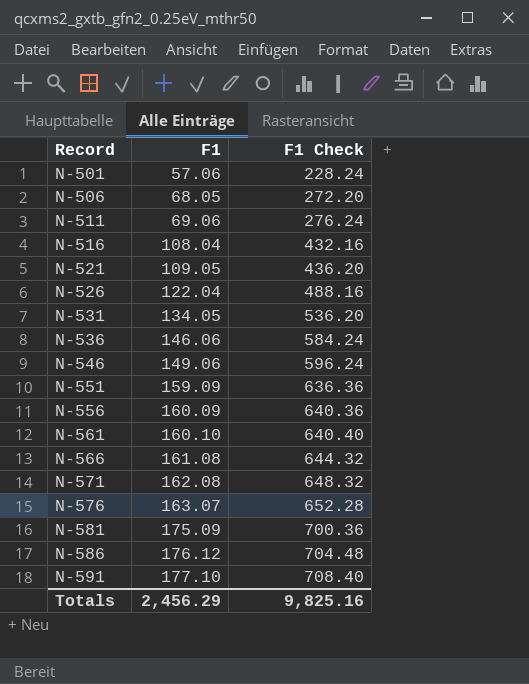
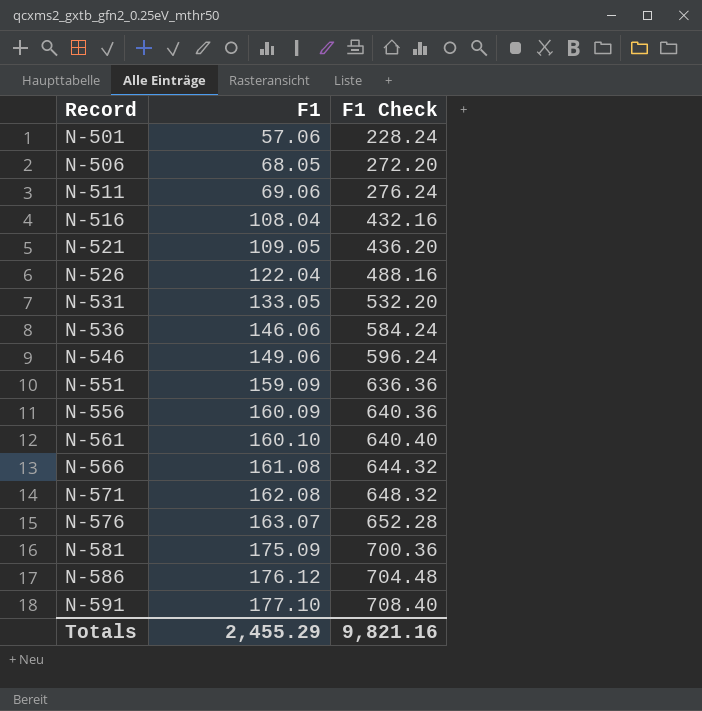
N-531 | F1: 134.05 -> 133.05
N-531 | F1 Check: 536.20 -> 532.20
Totals | F1: 2,456.29 -> 2,455.29
Totals | F1 Check: 9,825.16 -> 9,821.16

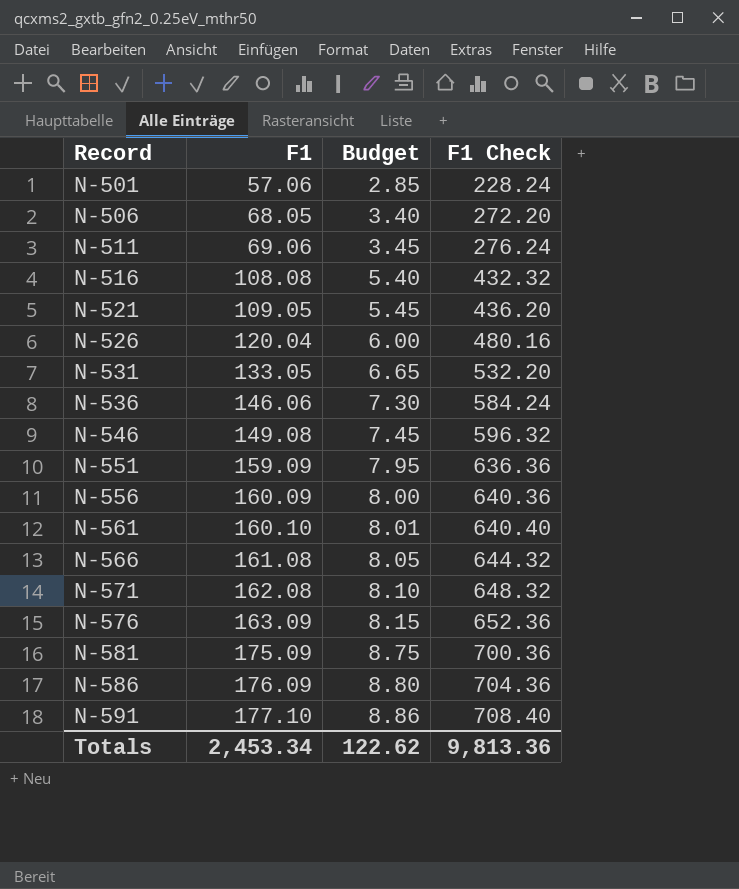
column Budget | formula: none -> [F1] * 0.05
N-516 | F1: 108.04 -> 108.08
N-516 | F1 Check: 432.16 -> 432.32
N-526 | F1: 122.04 -> 120.04
N-526 | F1 Check: 488.16 -> 480.16
N-546 | F1: 149.06 -> 149.08
N-546 | F1 Check: 596.24 -> 596.32
N-576 | F1: 163.07 -> 163.09
N-576 | F1 Check: 652.28 -> 652.36
N-586 | F1: 176.12 -> 176.09
N-586 | F1 Check: 704.48 -> 704.36
Totals | F1: 2,455.29 -> 2,453.34
Totals | F1 Check: 9,821.16 -> 9,813.36

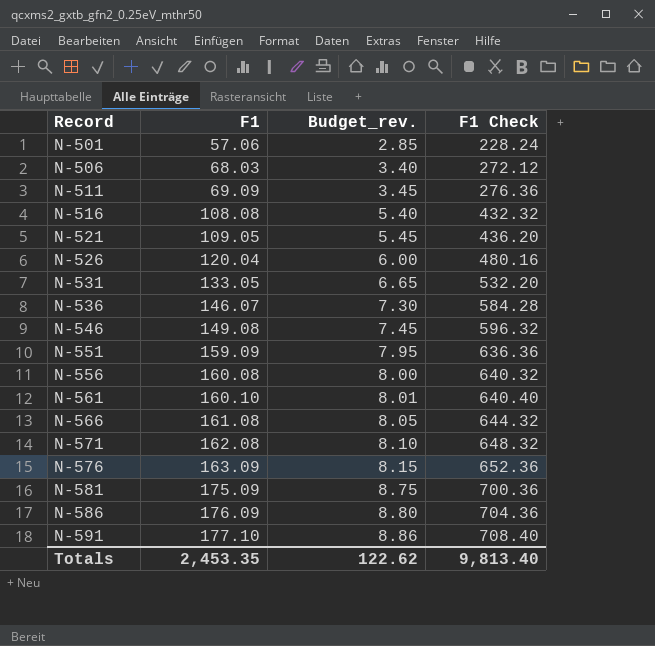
column name: Budget -> Budget_rev.
N-506 | F1: 68.05 -> 68.03
N-506 | F1 Check: 272.20 -> 272.12
N-511 | F1: 69.06 -> 69.09
N-511 | F1 Check: 276.24 -> 276.36
N-536 | F1: 146.06 -> 146.07
N-536 | F1 Check: 584.24 -> 584.28
N-556 | F1: 160.09 -> 160.08
N-556 | F1 Check: 640.36 -> 640.32
Totals | F1: 2,453.34 -> 2,453.35
Totals | F1 Check: 9,813.36 -> 9,813.40

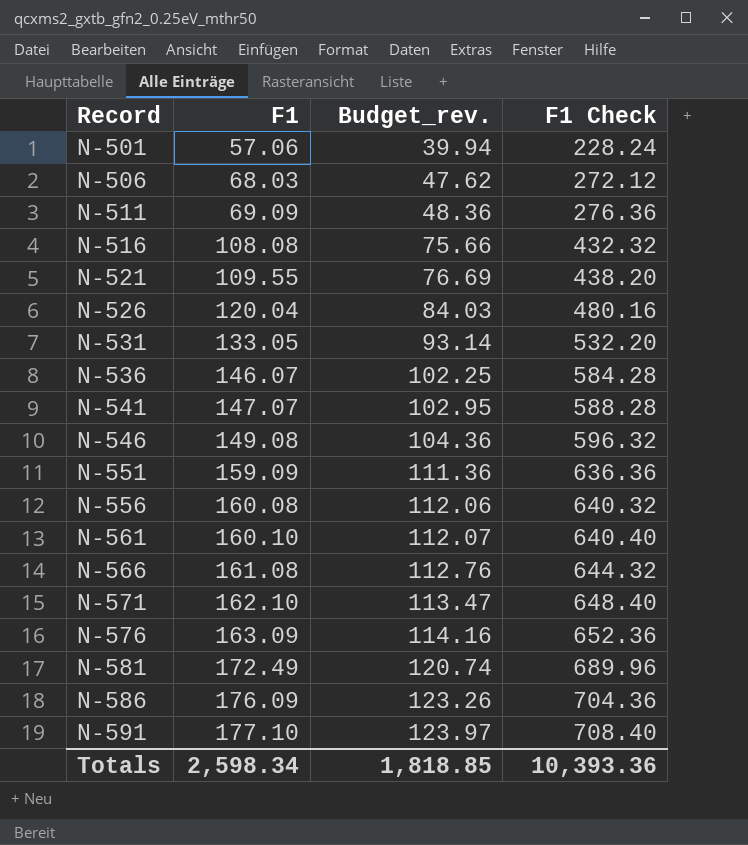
column Budget_rev. | formula: [F1] * 0.05 -> [F1] * 0.7
N-521 | F1: 109.05 -> 109.55
N-521 | F1 Check: 436.20 -> 438.20
row N-541: none -> 147.07 | 102.95 | 588.28
N-571 | F1: 162.08 -> 162.10
N-571 | F1 Check: 648.32 -> 648.40
N-581 | F1: 175.09 -> 172.49
N-581 | F1 Check: 700.36 -> 689.96
Totals | F1: 2,453.35 -> 2,598.34
Totals | Budget_rev.: 122.62 -> 1,818.85
Totals | F1 Check: 9,813.40 -> 10,393.36

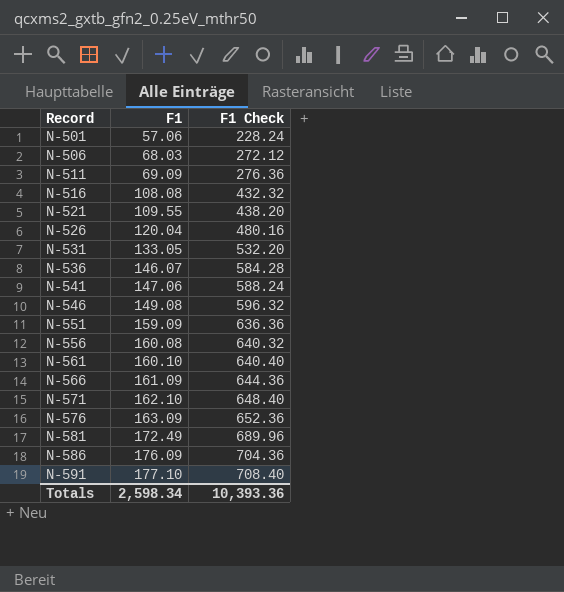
column Budget_rev. | formula: [F1] * 0.7 -> none
N-541 | F1: 147.07 -> 147.06
N-541 | F1 Check: 588.28 -> 588.24
N-566 | F1: 161.08 -> 161.09
N-566 | F1 Check: 644.32 -> 644.36

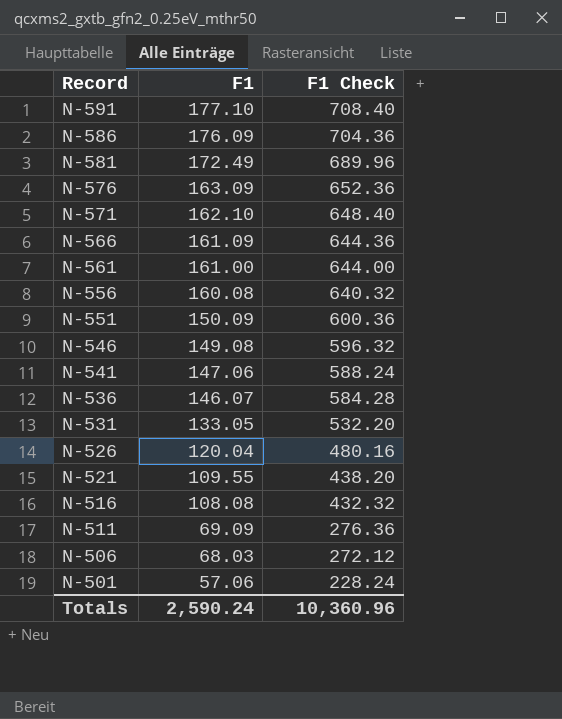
row order: Record ascending -> Record descending
N-561 | F1: 160.10 -> 161.00
N-561 | F1 Check: 640.40 -> 644.00
N-551 | F1: 159.09 -> 150.09
N-551 | F1 Check: 636.36 -> 600.36
Totals | F1: 2,598.34 -> 2,590.24
Totals | F1 Check: 10,393.36 -> 10,360.96

